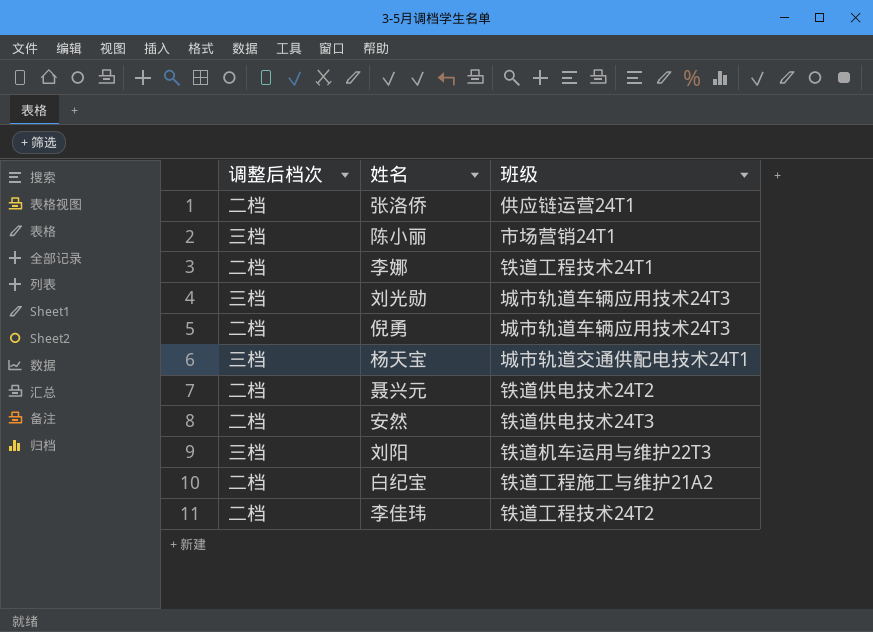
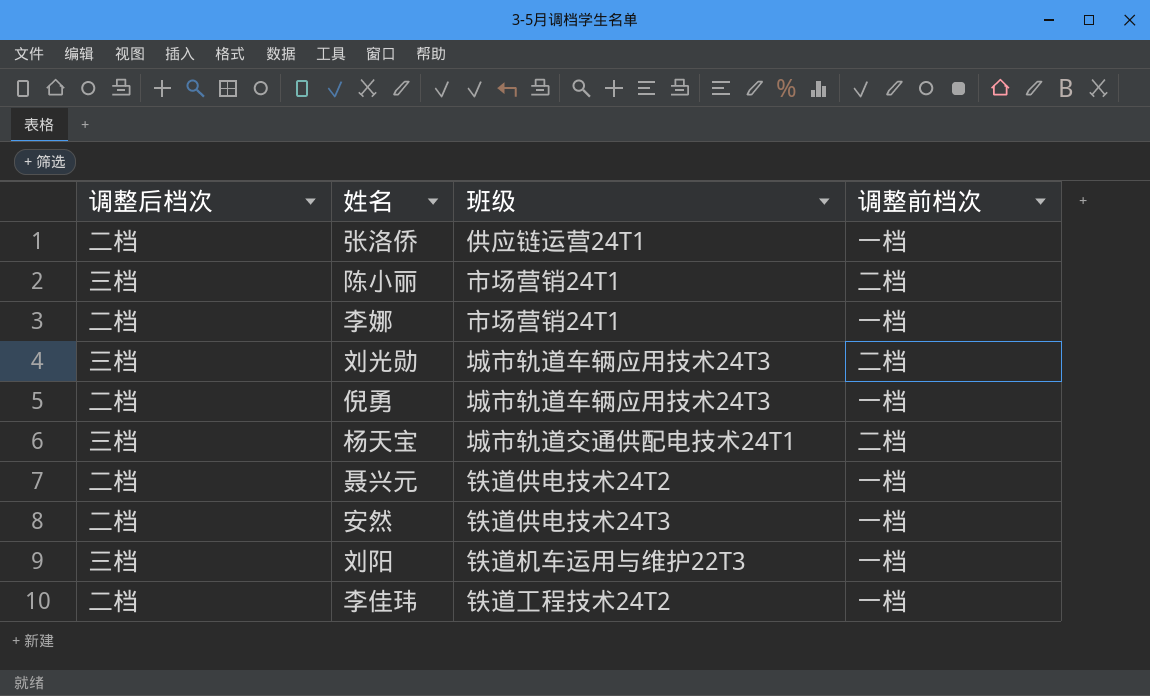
column 调整前档次 | position: none -> 4
row 白纪宝: 二档 | 铁道工程施工与维护21A2 -> none
李娜 | 班级: 铁道工程技术24T1 -> 市场营销24T1

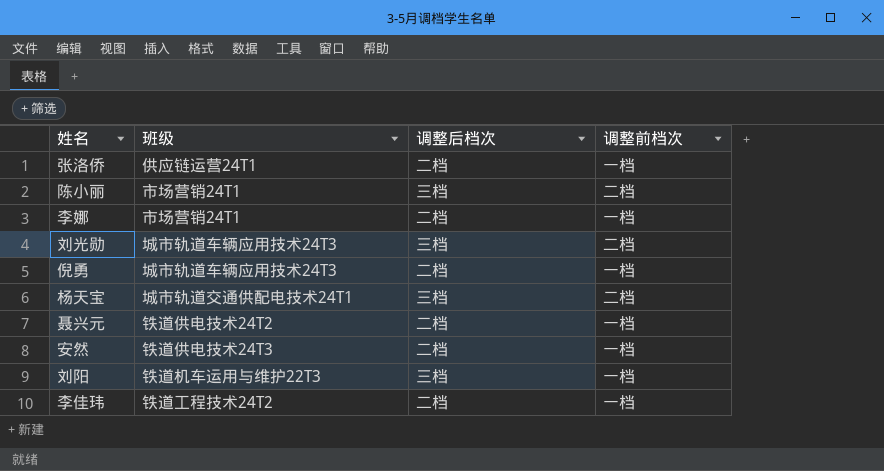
column 调整后档次 | position: 1 -> 3

